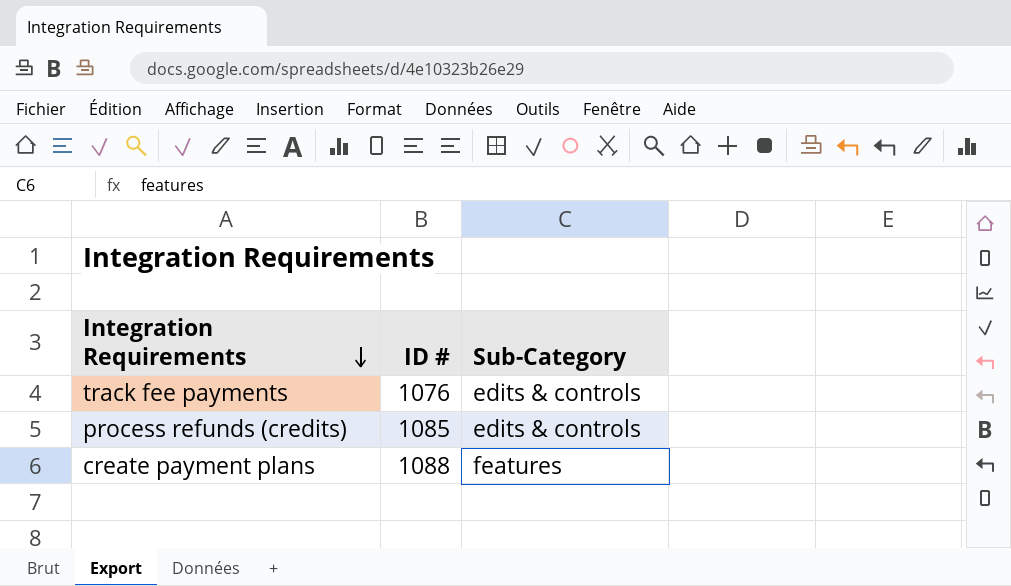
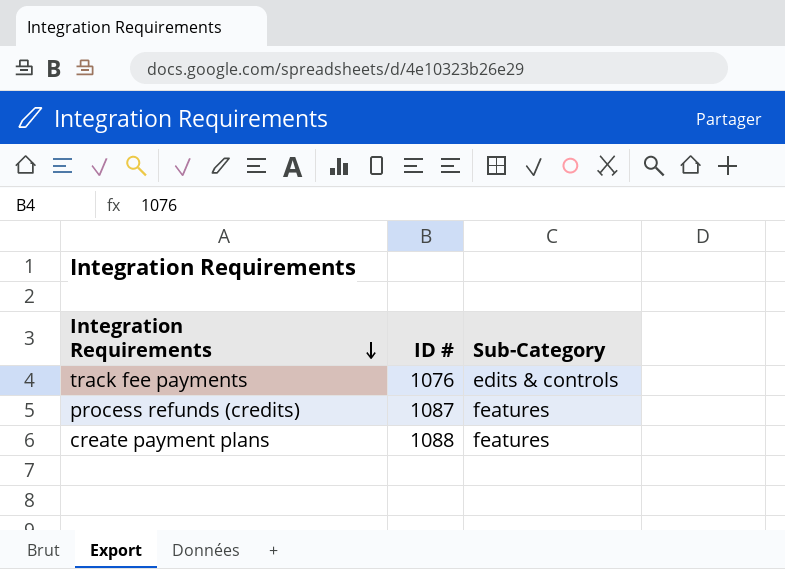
process refunds (credits) | ID #: 1085 -> 1087
process refunds (credits) | Sub-Category: edits & controls -> features

